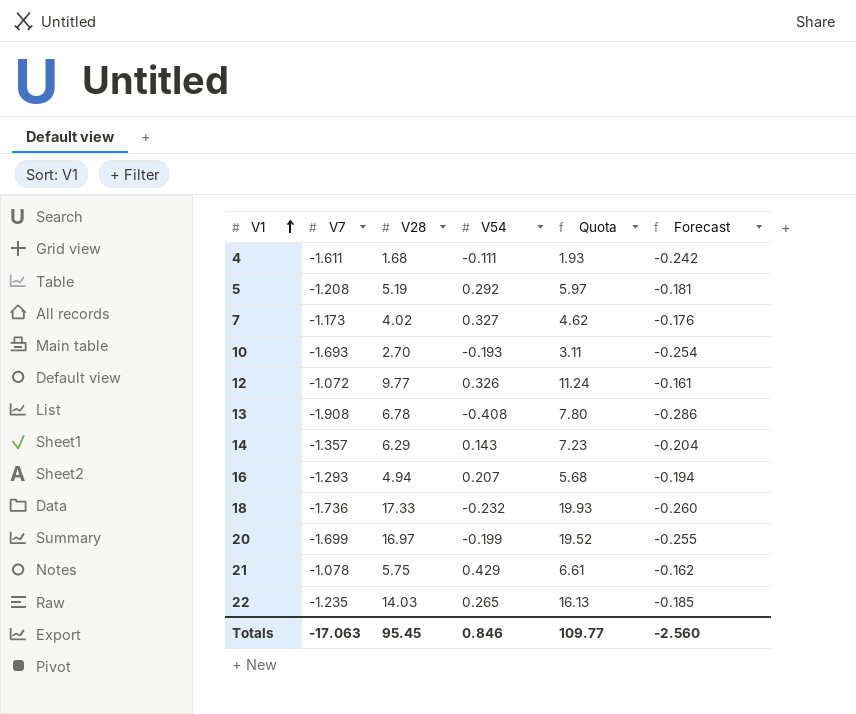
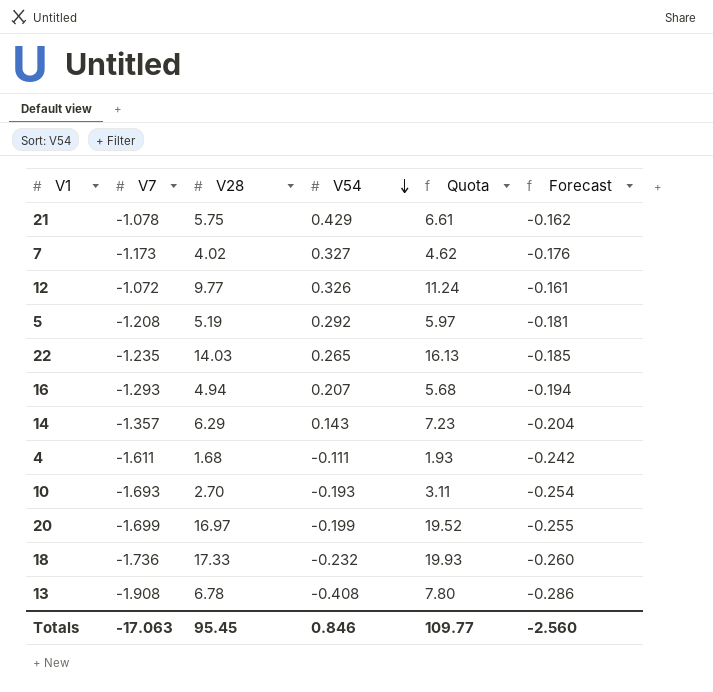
row order: V1 ascending -> V54 descending

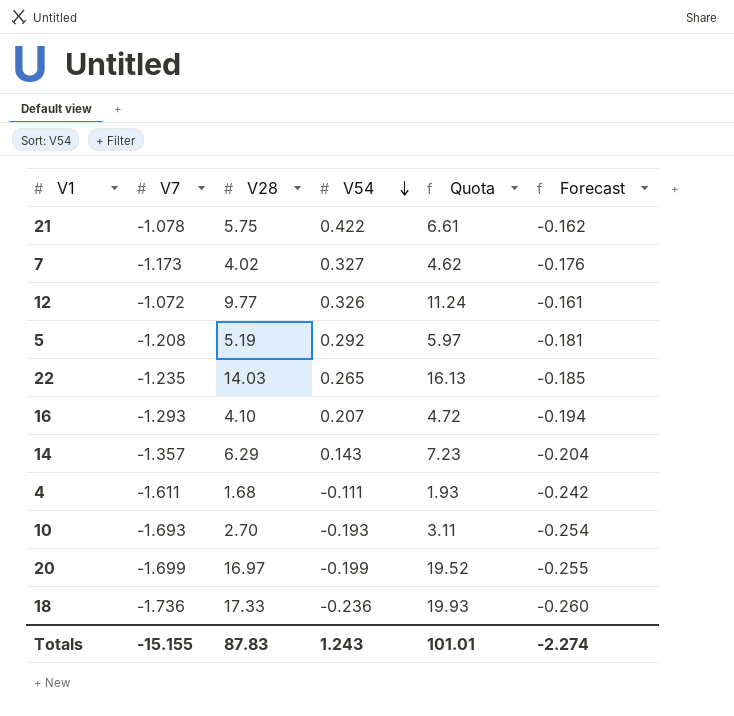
row 13: -1.908 | 6.78 | -0.408 | 7.80 | -0.286 -> none
21 | V54: 0.429 -> 0.422
16 | V28: 4.94 -> 4.10
16 | Quota: 5.68 -> 4.72
18 | V54: -0.232 -> -0.236
Totals | V7: -17.063 -> -15.155
Totals | V28: 95.45 -> 87.83
Totals | V54: 0.846 -> 1.243
Totals | Quota: 109.77 -> 101.01
Totals | Forecast: -2.560 -> -2.274

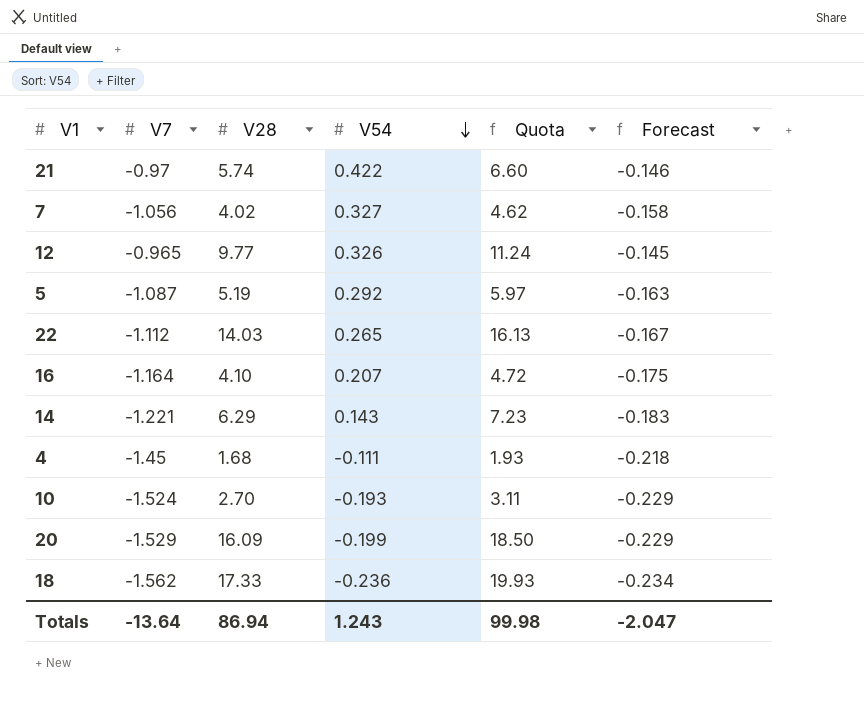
21 | V7: -1.078 -> -0.97
21 | V28: 5.75 -> 5.74
21 | Quota: 6.61 -> 6.60
21 | Forecast: -0.162 -> -0.146
7 | V7: -1.173 -> -1.056
7 | Forecast: -0.176 -> -0.158
12 | V7: -1.072 -> -0.965
12 | Forecast: -0.161 -> -0.145
5 | V7: -1.208 -> -1.087
5 | Forecast: -0.181 -> -0.163
22 | V7: -1.235 -> -1.112
22 | Forecast: -0.185 -> -0.167
16 | V7: -1.293 -> -1.164
16 | Forecast: -0.194 -> -0.175
14 | V7: -1.357 -> -1.221
14 | Forecast: -0.204 -> -0.183
4 | V7: -1.611 -> -1.45
4 | Forecast: -0.242 -> -0.218
10 | V7: -1.693 -> -1.524
10 | Forecast: -0.254 -> -0.229
20 | V7: -1.699 -> -1.529
20 | V28: 16.97 -> 16.09
20 | Quota: 19.52 -> 18.50
20 | Forecast: -0.255 -> -0.229
18 | V7: -1.736 -> -1.562
18 | Forecast: -0.260 -> -0.234
Totals | V7: -15.155 -> -13.64
Totals | V28: 87.83 -> 86.94
Totals | Quota: 101.01 -> 99.98
Totals | Forecast: -2.274 -> -2.047

